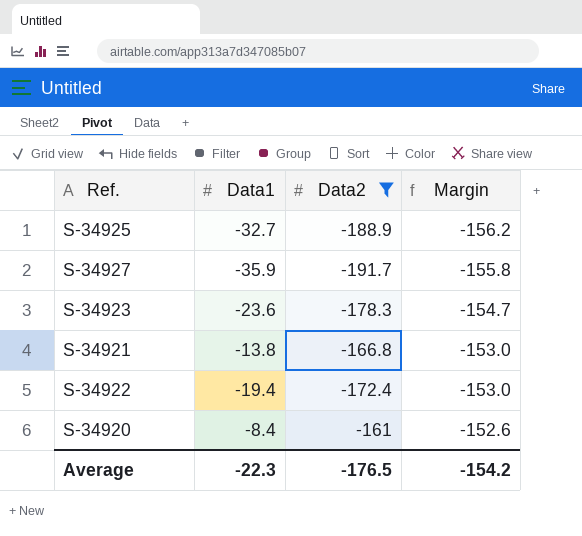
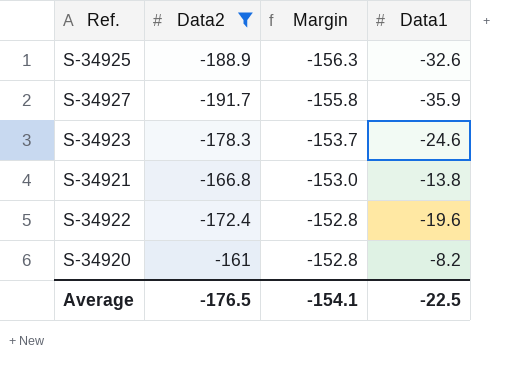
column Data1 | position: 2 -> 4
S-34925 | Margin: -156.2 -> -156.3
S-34925 | Data1: -32.7 -> -32.6
S-34923 | Margin: -154.7 -> -153.7
S-34923 | Data1: -23.6 -> -24.6
S-34922 | Margin: -153.0 -> -152.8
S-34922 | Data1: -19.4 -> -19.6
S-34920 | Margin: -152.6 -> -152.8
S-34920 | Data1: -8.4 -> -8.2
Average | Margin: -154.2 -> -154.1
Average | Data1: -22.3 -> -22.5

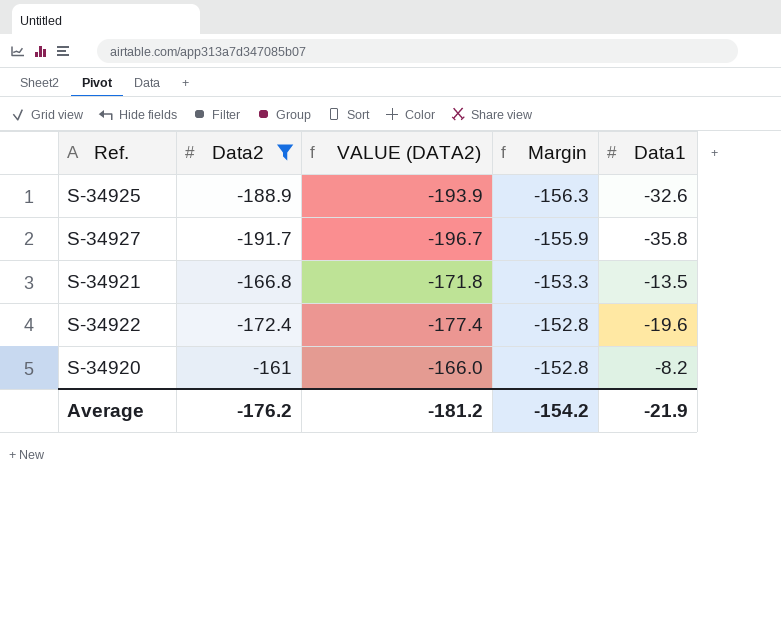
column VALUE (DATA2) | formula: none -> [Data2] - 5
row S-34923: -178.3 | -153.7 | -24.6 -> none
S-34927 | Margin: -155.8 -> -155.9
S-34927 | Data1: -35.9 -> -35.8
S-34921 | Margin: -153.0 -> -153.3
S-34921 | Data1: -13.8 -> -13.5
Average | Data2: -176.5 -> -176.2
Average | Margin: -154.1 -> -154.2
Average | Data1: -22.5 -> -21.9

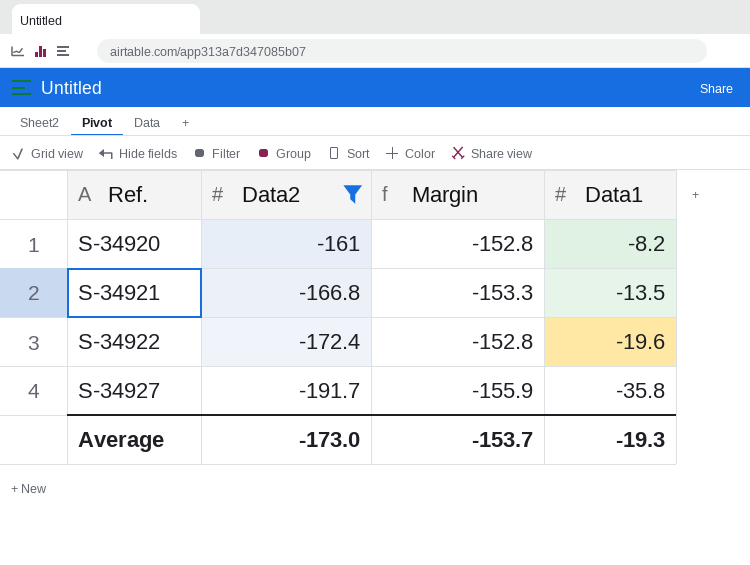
row order: Margin ascending -> Ref. ascending
column VALUE (DATA2) | formula: [Data2] - 5 -> none
row S-34925: -188.9 | -193.9 | -156.3 | -32.6 -> none
Average | Data2: -176.2 -> -173.0
Average | Margin: -154.2 -> -153.7
Average | Data1: -21.9 -> -19.3

